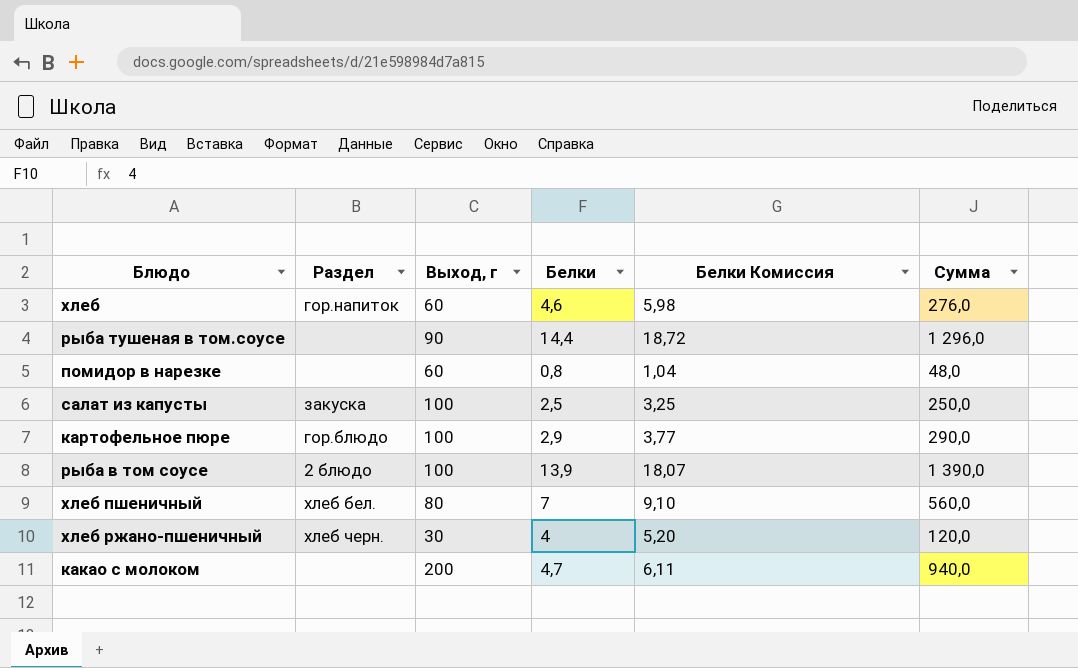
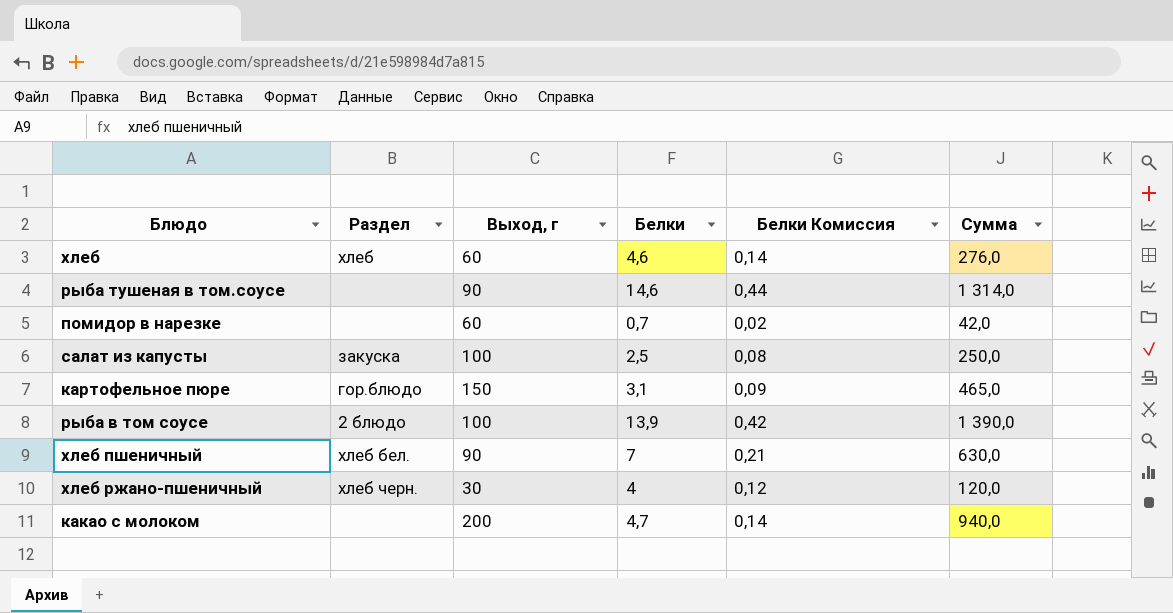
column Белки Комиссия | formula: [Белки] * 1,3 -> [Белки] * 0,03
хлеб | Раздел: гор.напиток -> хлеб
рыба тушеная в том.соусе | Белки: 14,4 -> 14,6
рыба тушеная в том.соусе | Сумма: 1 296,0 -> 1 314,0
помидор в нарезке | Белки: 0,8 -> 0,7
помидор в нарезке | Сумма: 48,0 -> 42,0
картофельное пюре | Выход, г: 100 -> 150
картофельное пюре | Белки: 2,9 -> 3,1
картофельное пюре | Сумма: 290,0 -> 465,0
хлеб пшеничный | Выход, г: 80 -> 90
хлеб пшеничный | Сумма: 560,0 -> 630,0

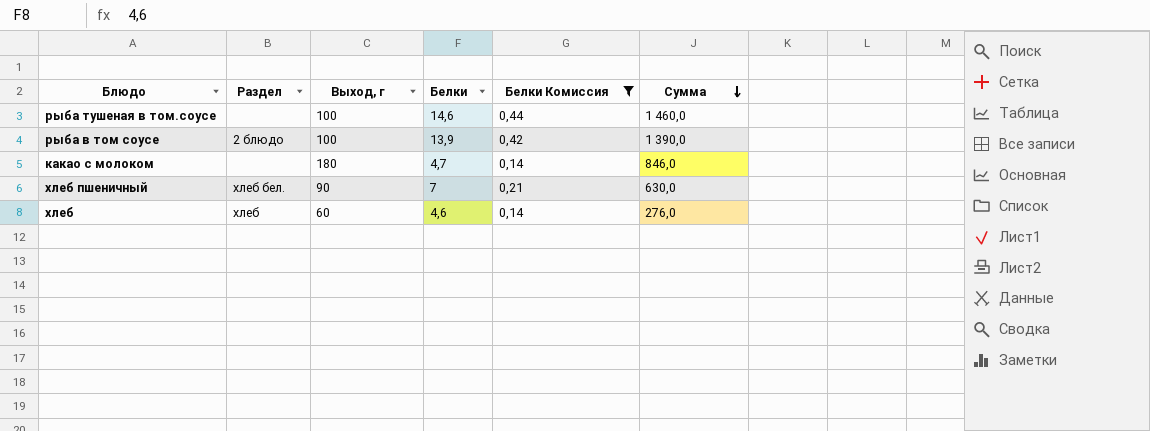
filter: none -> Белки Комиссия >= 0,14
row order: none -> Сумма descending
рыба тушеная в том.соусе | Выход, г: 90 -> 100
рыба тушеная в том.соусе | Сумма: 1 314,0 -> 1 460,0
какао с молоком | Выход, г: 200 -> 180
какао с молоком | Сумма: 940,0 -> 846,0

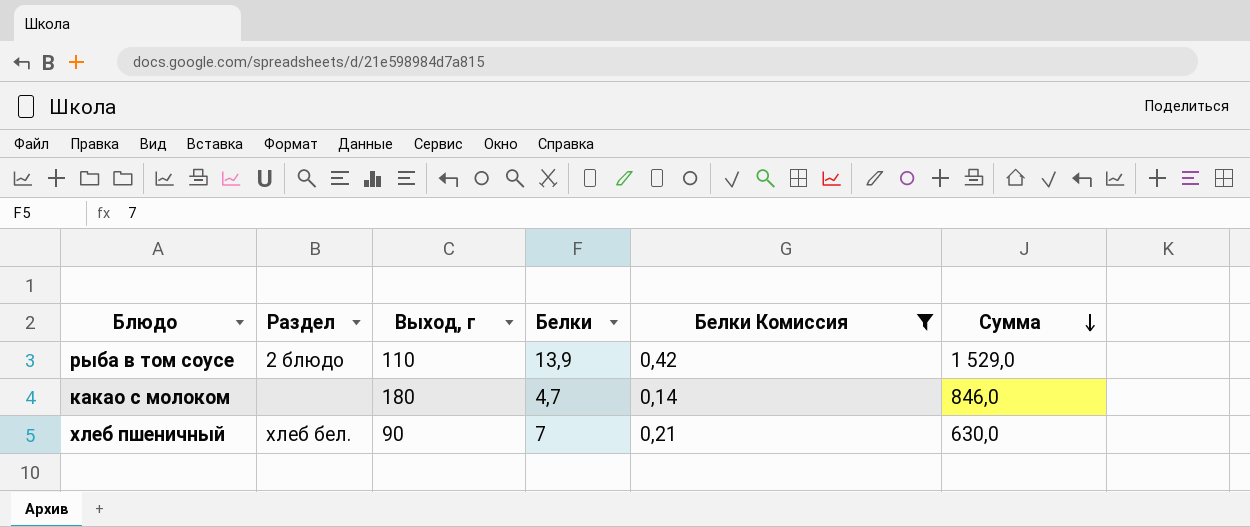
row рыба тушеная в том.соусе: none | 100 | 14,6 | 0,44 | 1 460,0 -> none
row хлеб: хлеб | 60 | 4,6 | 0,14 | 276,0 -> none
рыба в том соусе | Выход, г: 100 -> 110
рыба в том соусе | Сумма: 1 390,0 -> 1 529,0

